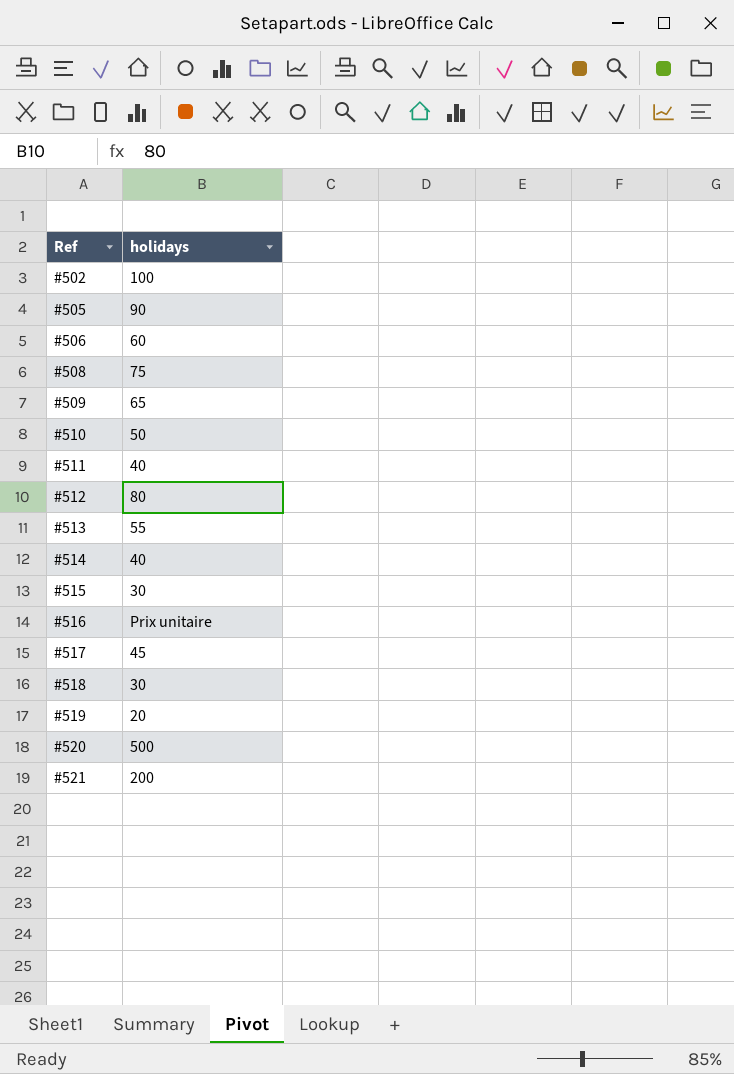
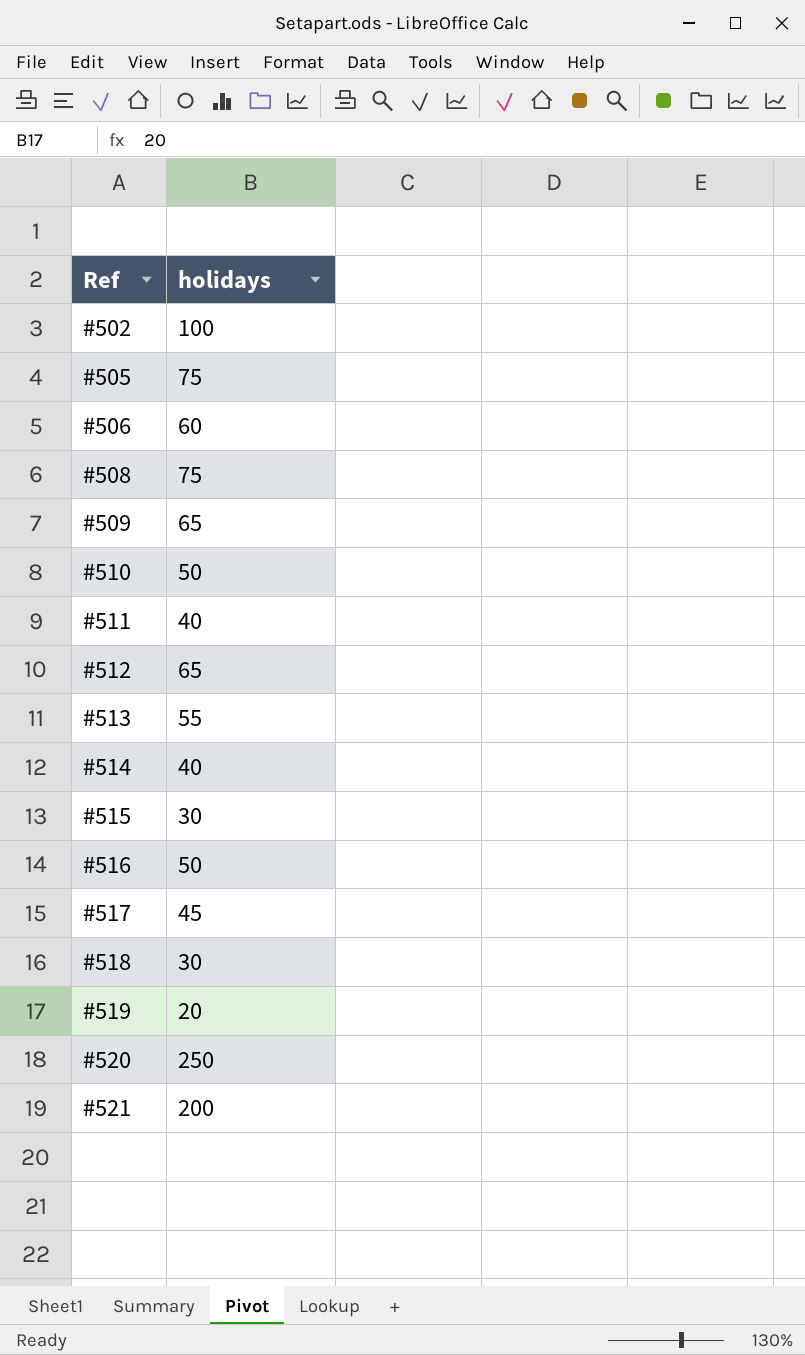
#505 | holidays: 90 -> 75
#512 | holidays: 80 -> 65
#516 | holidays: Prix unitaire -> 50
#520 | holidays: 500 -> 250

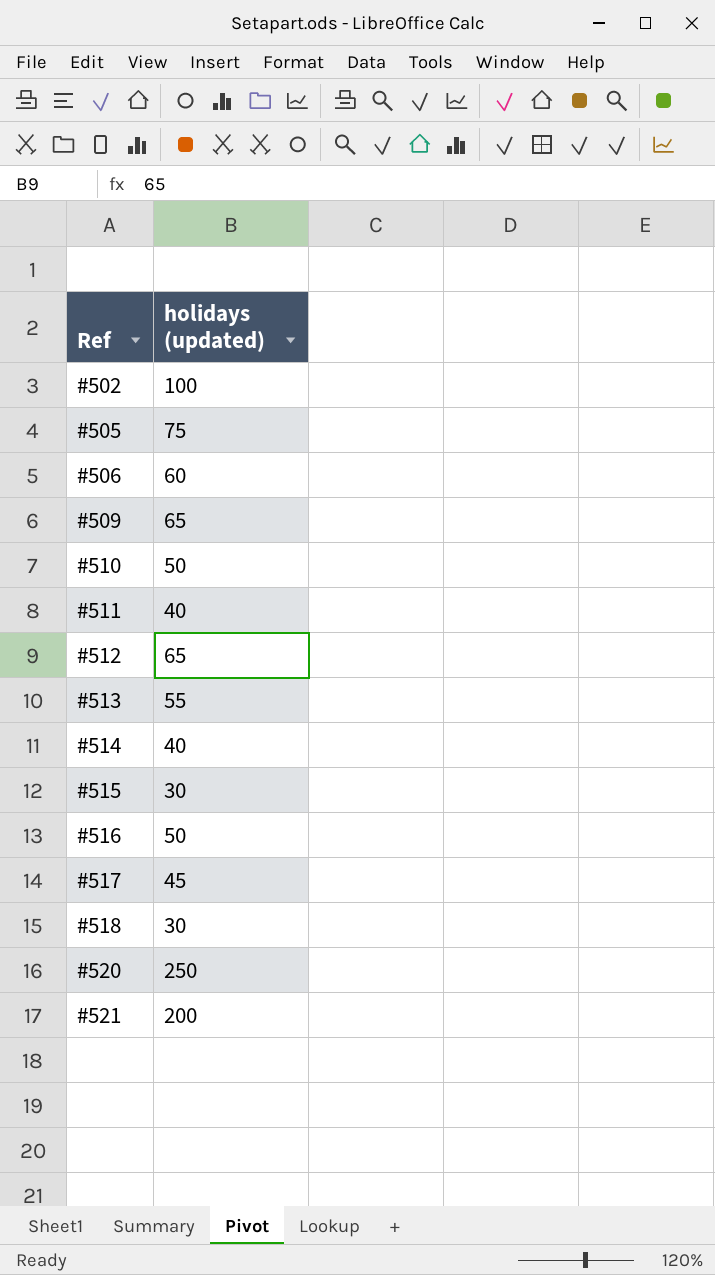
column name: holidays -> holidays (updated)
row #508: 75 -> none
row #519: 20 -> none

